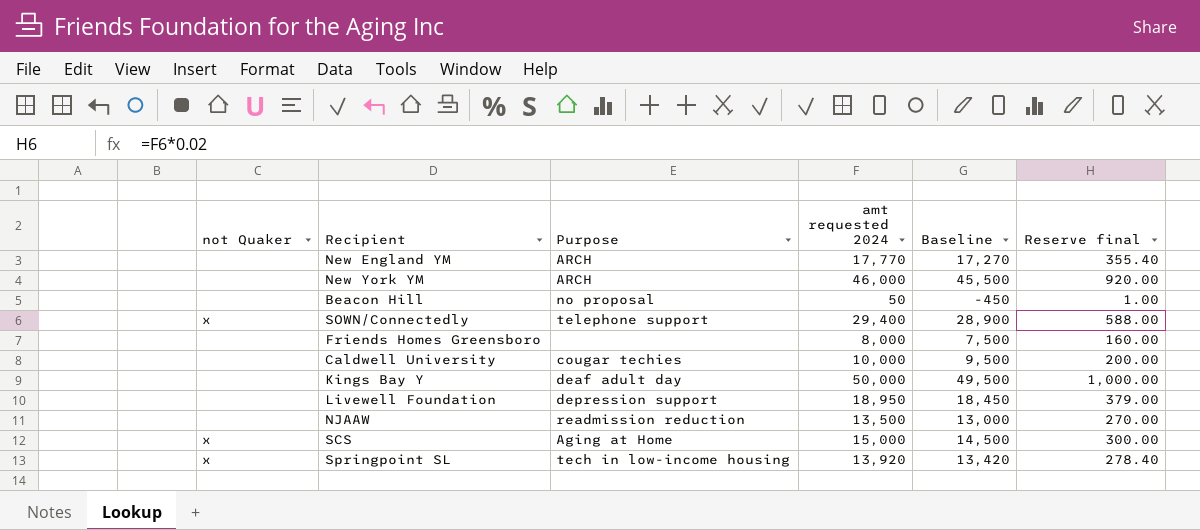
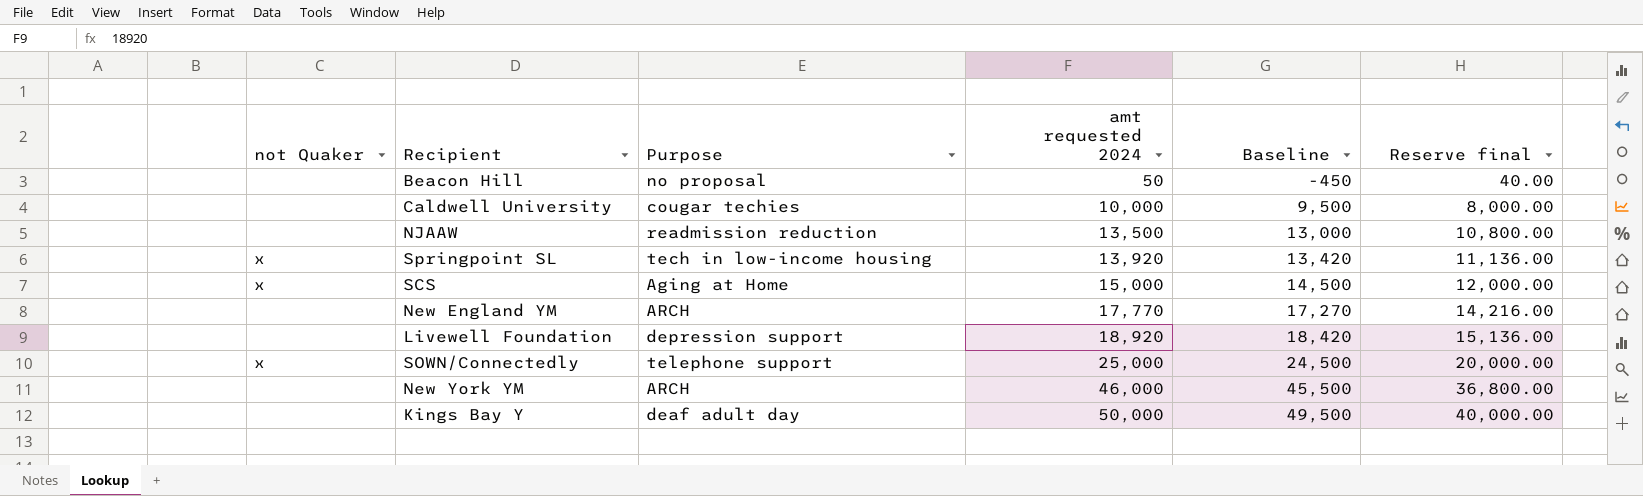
row order: none -> amt requested 2024 ascending
column Reserve final | formula: [amt requested 2024] * 0.02 -> [amt requested 2024] * 0.8
row Friends Homes Greensboro: none | none | 8,000 | 7,500 | 160.00 -> none
Livewell Foundation | amt requested 2024: 18,950 -> 18,920
Livewell Foundation | Baseline: 18,450 -> 18,420
SOWN/Connectedly | amt requested 2024: 29,400 -> 25,000
SOWN/Connectedly | Baseline: 28,900 -> 24,500

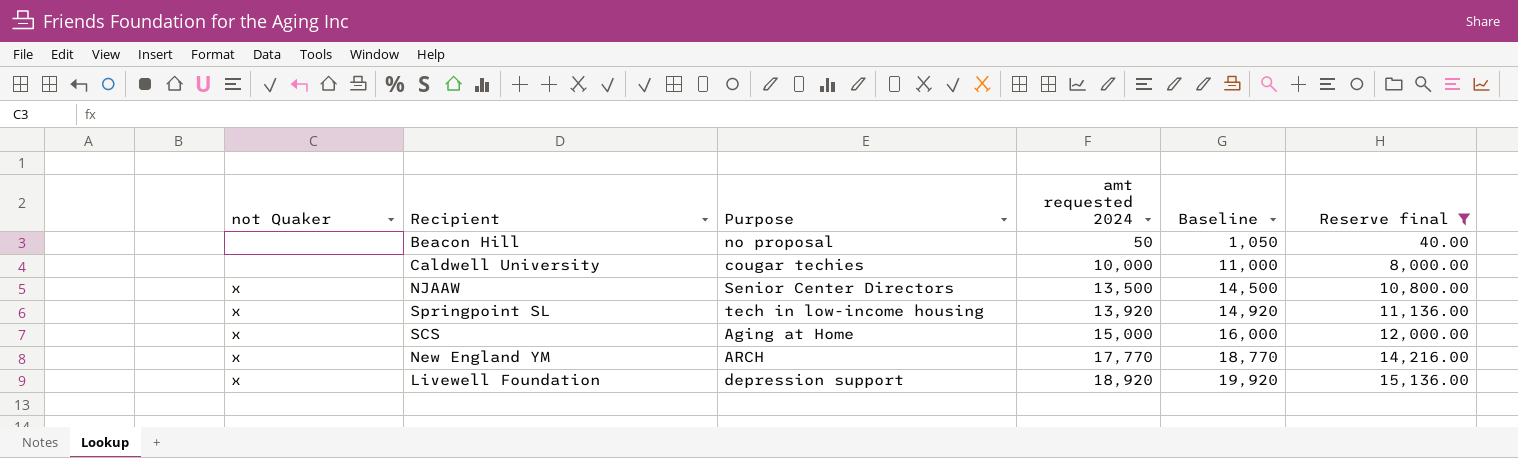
filter: none -> Reserve final <= 15,136.00
column Baseline | formula: [amt requested 2024] - 500 -> [amt requested 2024] + 1000
NJAAW | not Quaker: none -> x
NJAAW | Purpose: readmission reduction -> Senior Center Directors
New England YM | not Quaker: none -> x
Livewell Foundation | not Quaker: none -> x

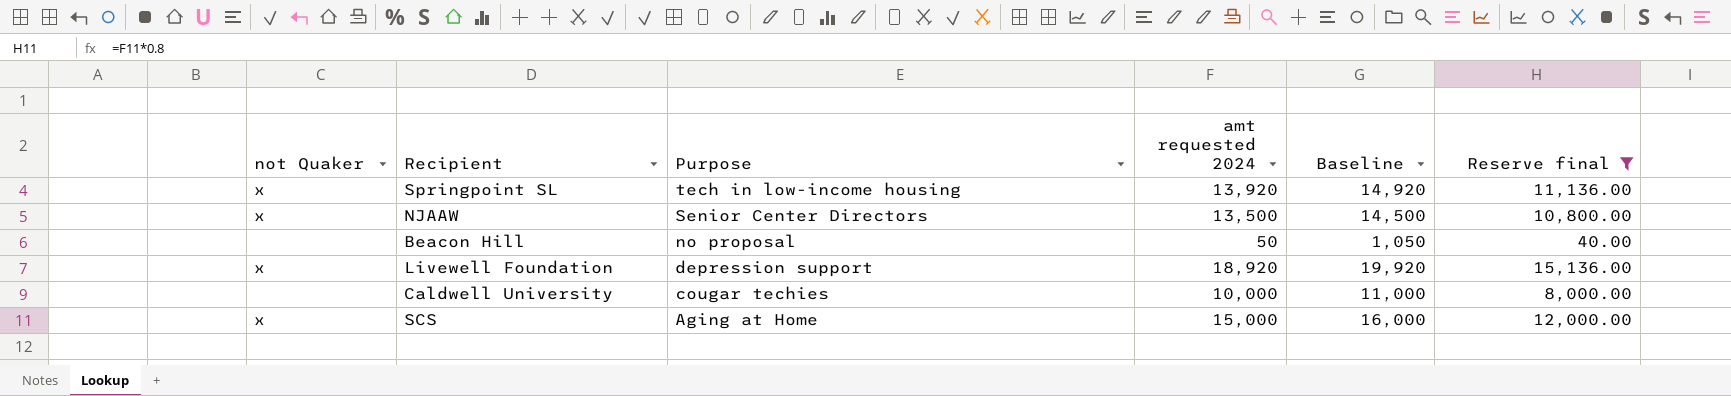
row order: amt requested 2024 ascending -> Purpose descending
row New England YM: x | ARCH | 17,770 | 18,770 | 14,216.00 -> none

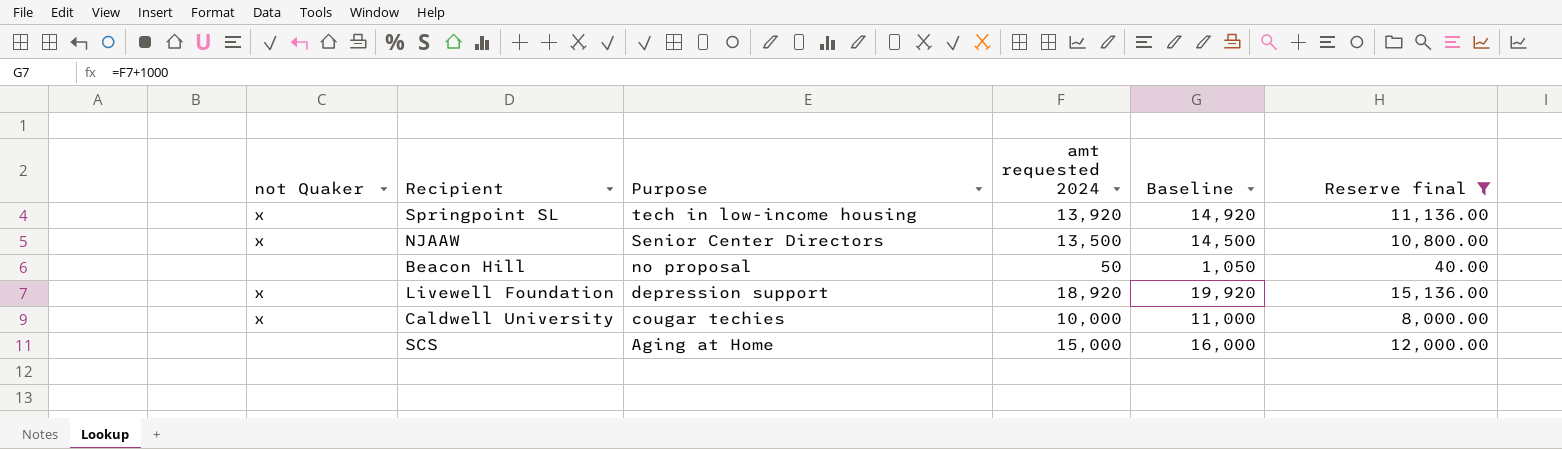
Caldwell University | not Quaker: none -> x
SCS | not Quaker: x -> none

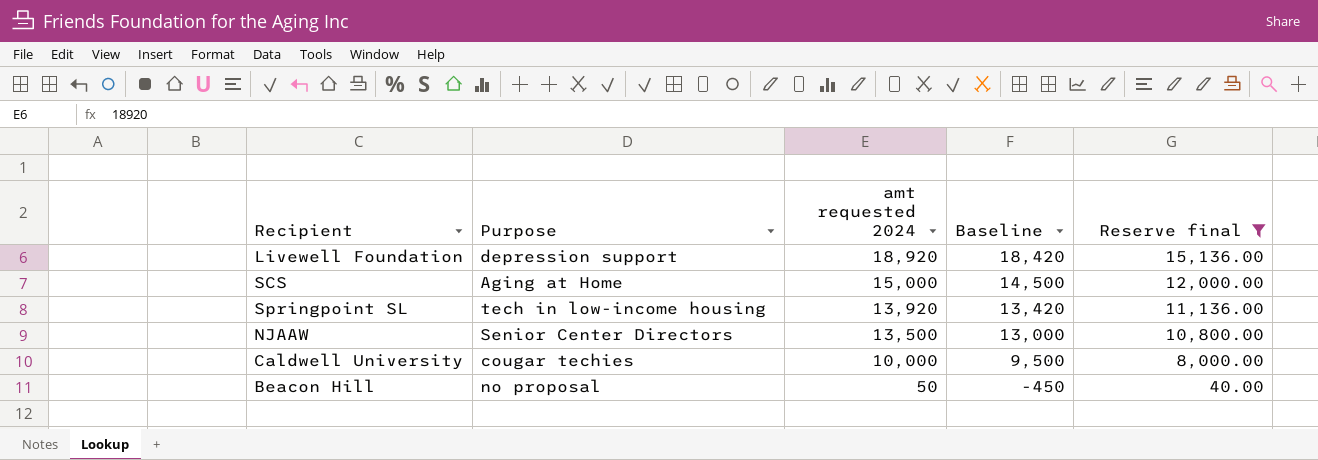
row order: Purpose descending -> amt requested 2024 descending
column not Quaker | position: 1 -> none
column Baseline | formula: [amt requested 2024] + 1000 -> [amt requested 2024] - 500

